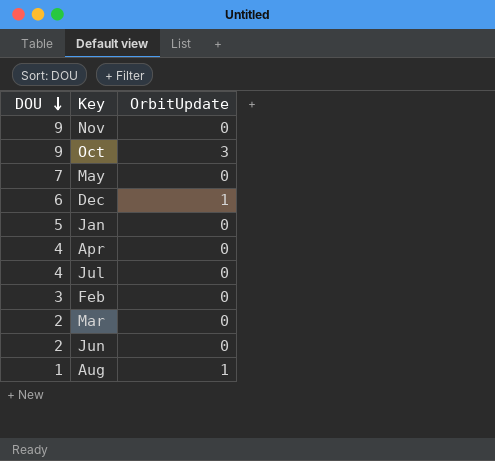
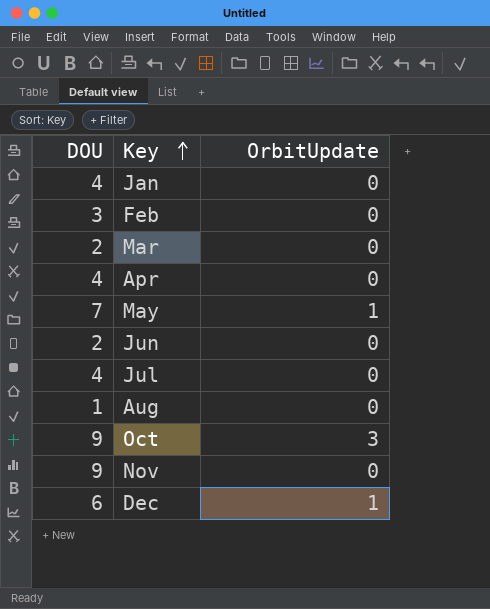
row order: DOU descending -> Key ascending
Jan | DOU: 5 -> 4
May | OrbitUpdate: 0 -> 1
Aug | OrbitUpdate: 1 -> 0

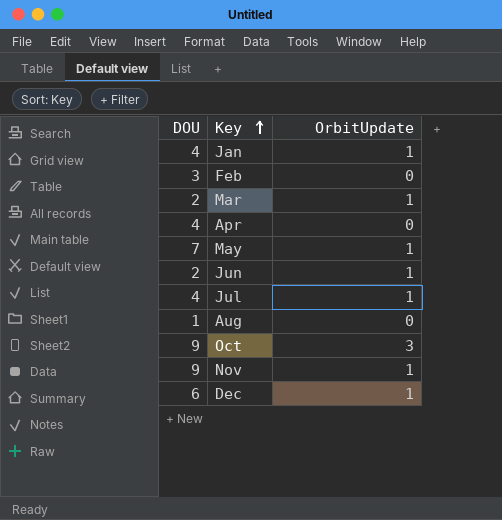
Jan | OrbitUpdate: 0 -> 1
Mar | OrbitUpdate: 0 -> 1
Jun | OrbitUpdate: 0 -> 1
Jul | OrbitUpdate: 0 -> 1
Nov | OrbitUpdate: 0 -> 1

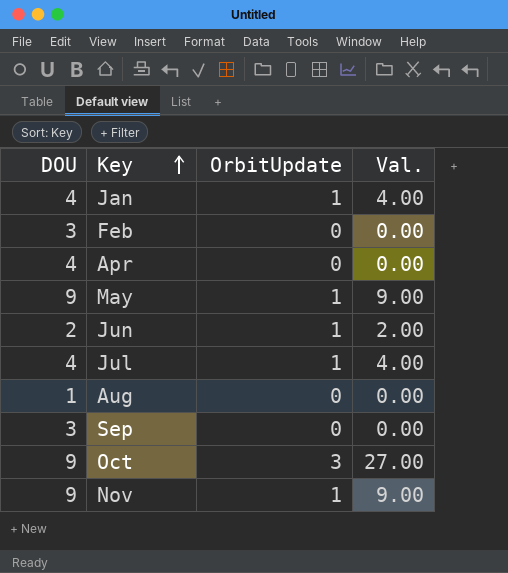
column Val. | formula: none -> [DOU] * [OrbitUpdate]
row Mar: 2 | 1 -> none
row Dec: 6 | 1 -> none
May | DOU: 7 -> 9
row Sep: none -> 3 | 0 | 0.00

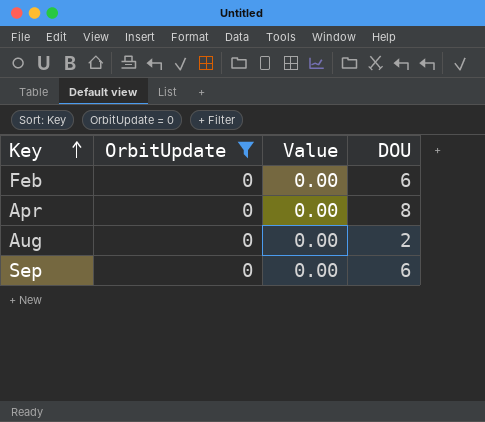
filter: none -> OrbitUpdate = 0
column name: Val. -> Value
column DOU | position: 1 -> 4
Feb | DOU: 3 -> 6
Apr | DOU: 4 -> 8
Aug | DOU: 1 -> 2
Sep | DOU: 3 -> 6

